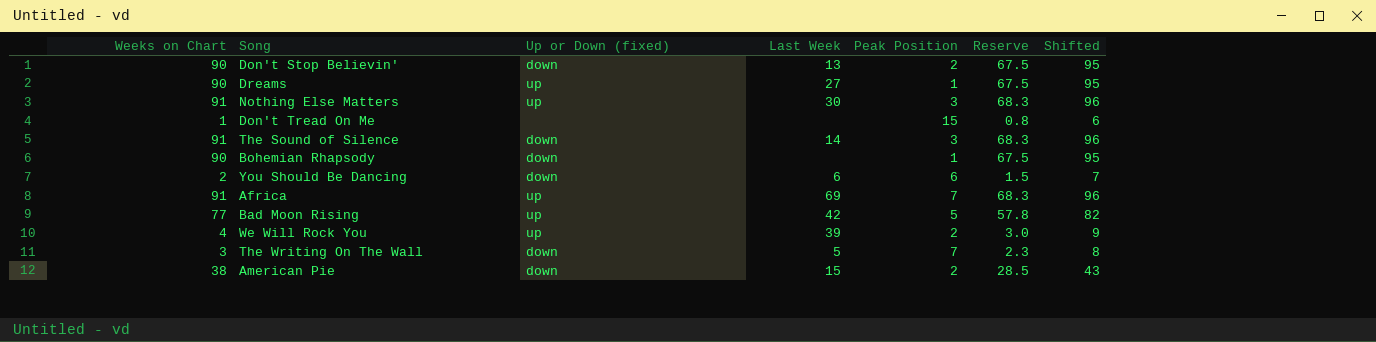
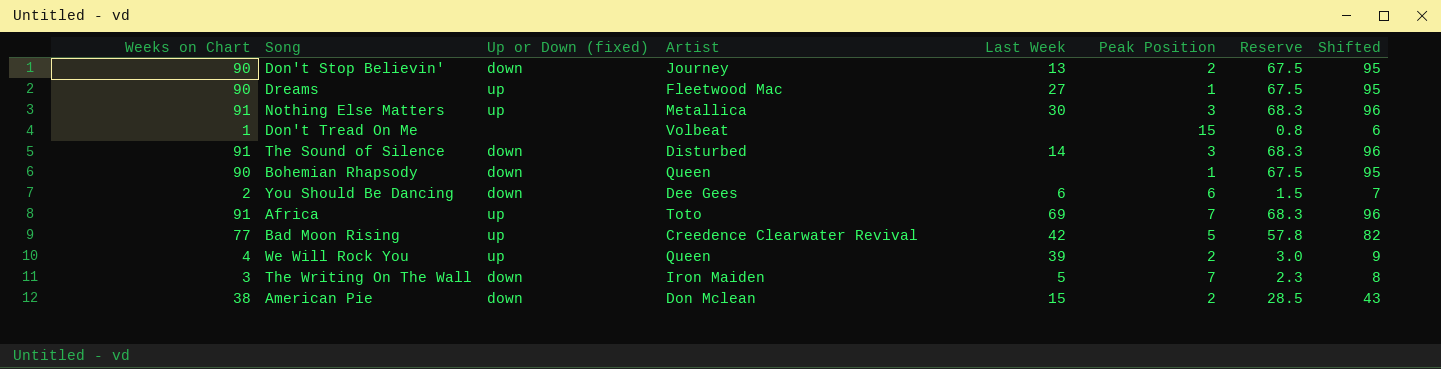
column Artist | position: none -> 4

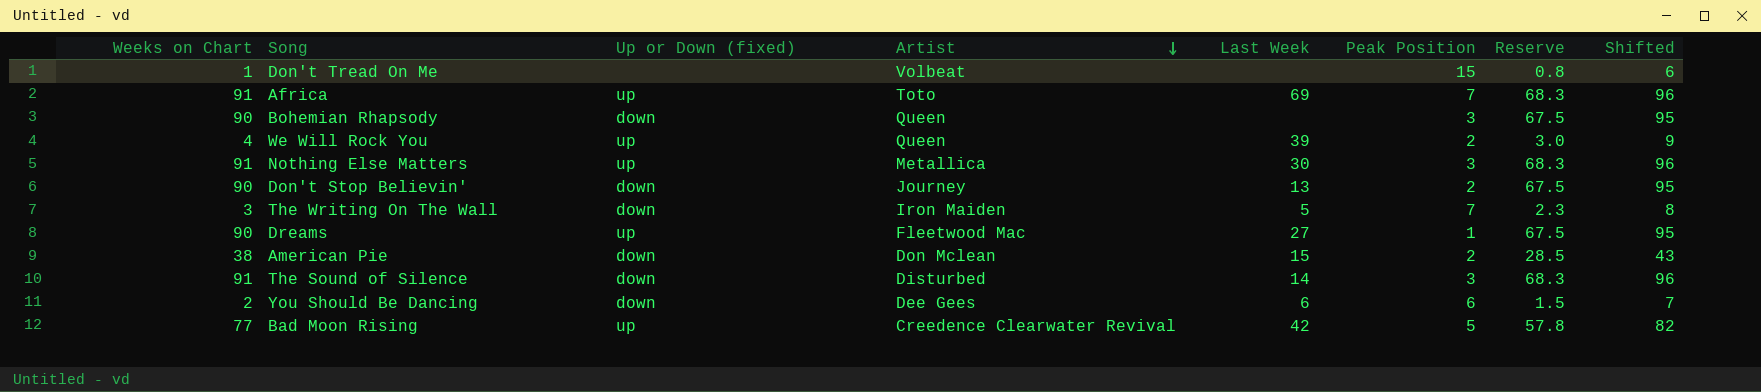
row order: none -> Artist descending
Bohemian Rhapsody | Peak Position: 1 -> 3

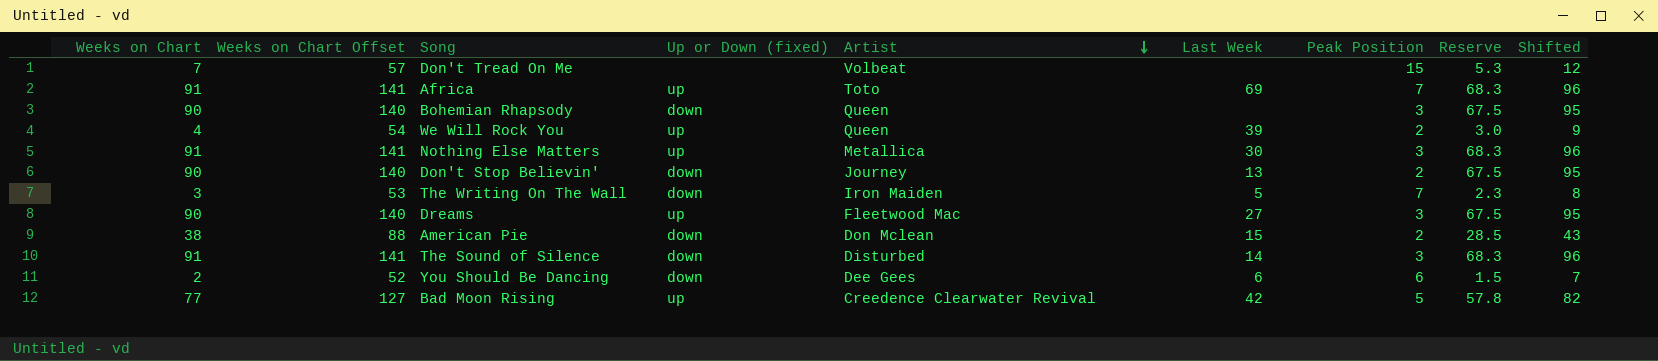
column Weeks on Chart Offset | formula: none -> [Weeks on Chart] + 50
Don't Tread On Me | Weeks on Chart: 1 -> 7
Don't Tread On Me | Reserve: 0.8 -> 5.3
Don't Tread On Me | Shifted: 6 -> 12
Dreams | Peak Position: 1 -> 3

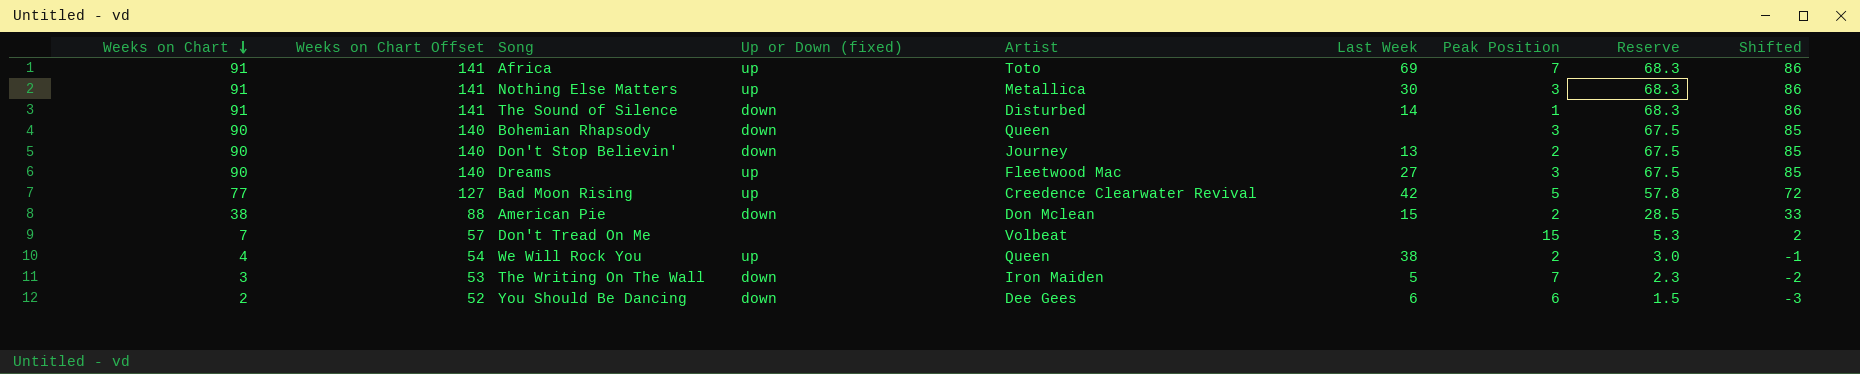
row order: Artist descending -> Weeks on Chart descending
column Shifted | formula: [Weeks on Chart] + 5 -> [Weeks on Chart] - 5
The Sound of Silence | Peak Position: 3 -> 1
We Will Rock You | Last Week: 39 -> 38

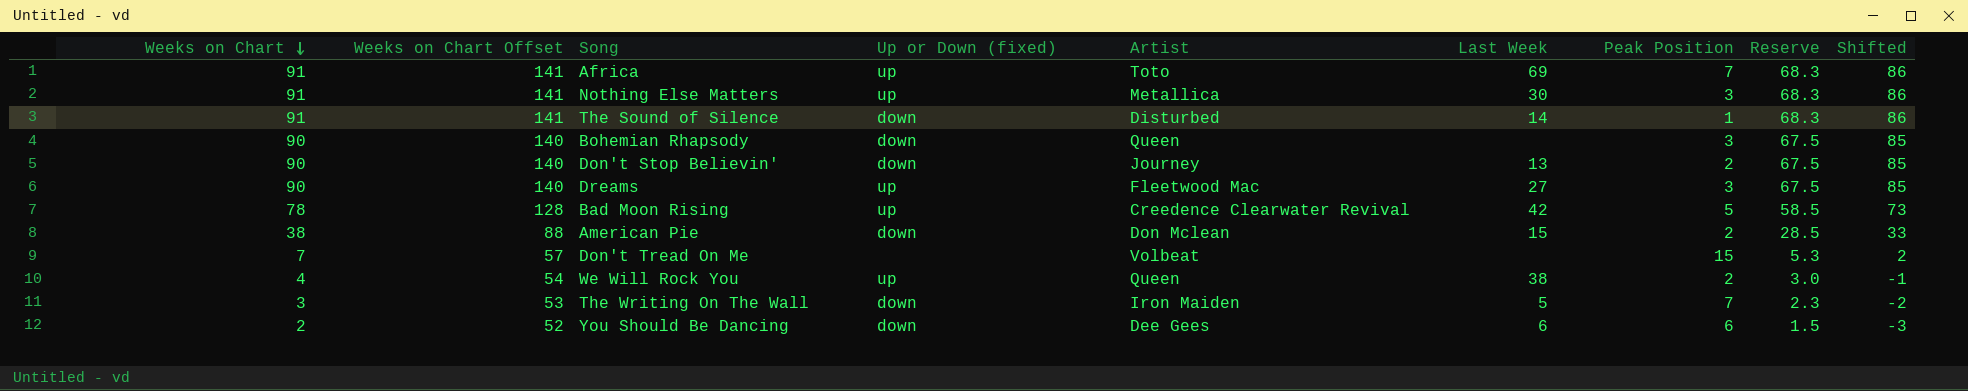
Bad Moon Rising | Weeks on Chart: 77 -> 78
Bad Moon Rising | Weeks on Chart Offset: 127 -> 128
Bad Moon Rising | Reserve: 57.8 -> 58.5
Bad Moon Rising | Shifted: 72 -> 73

